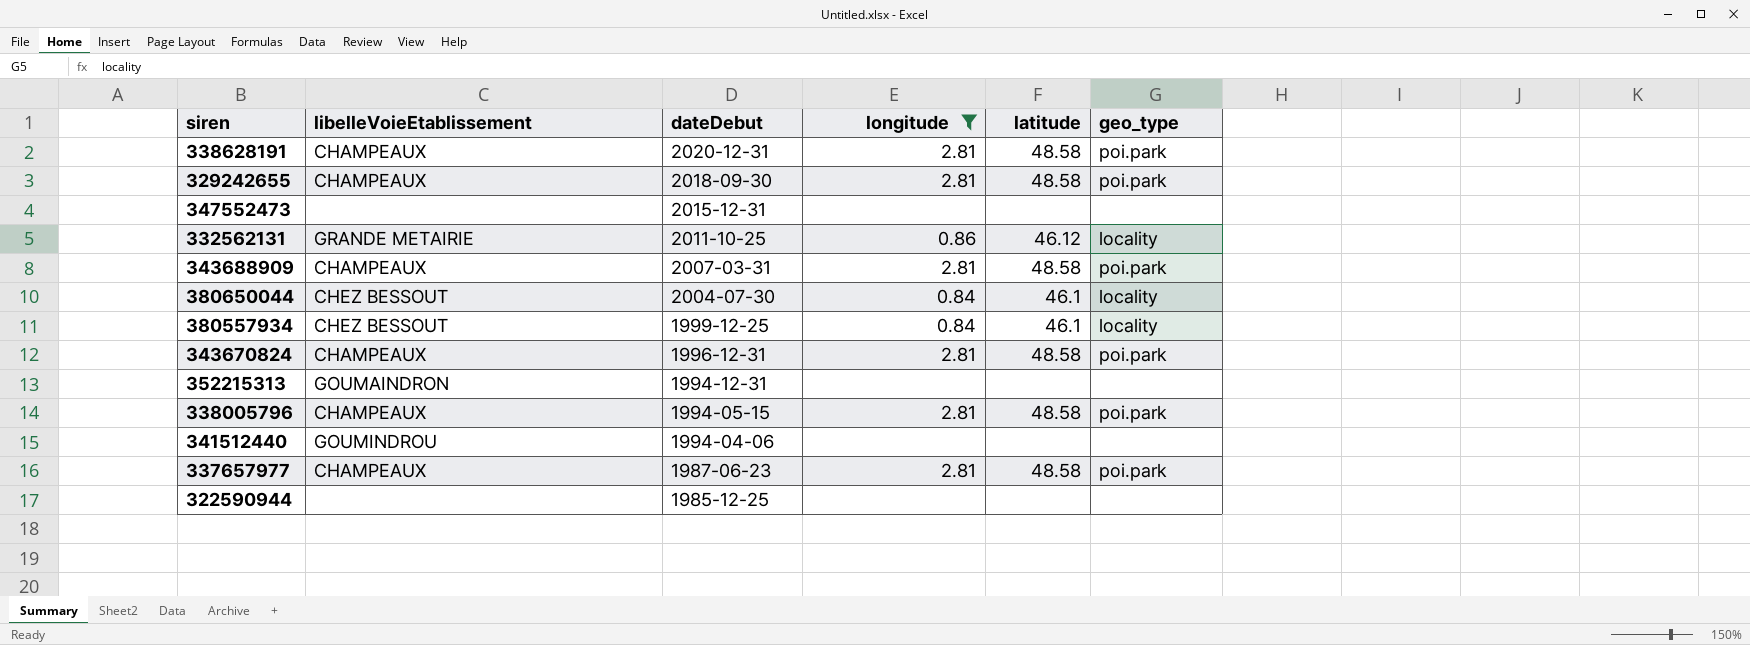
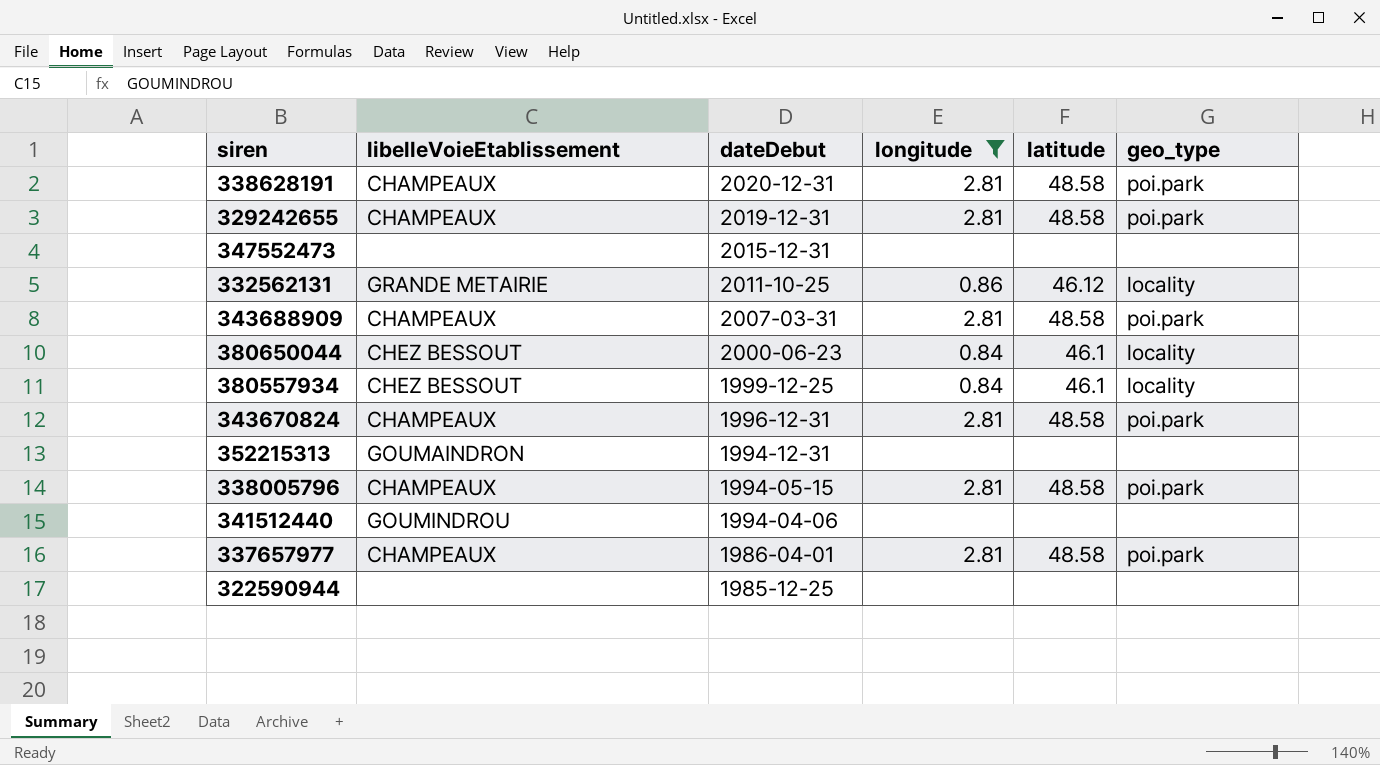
329242655 | dateDebut: 2018-09-30 -> 2019-12-31
380650044 | dateDebut: 2004-07-30 -> 2000-06-23
337657977 | dateDebut: 1987-06-23 -> 1986-04-01

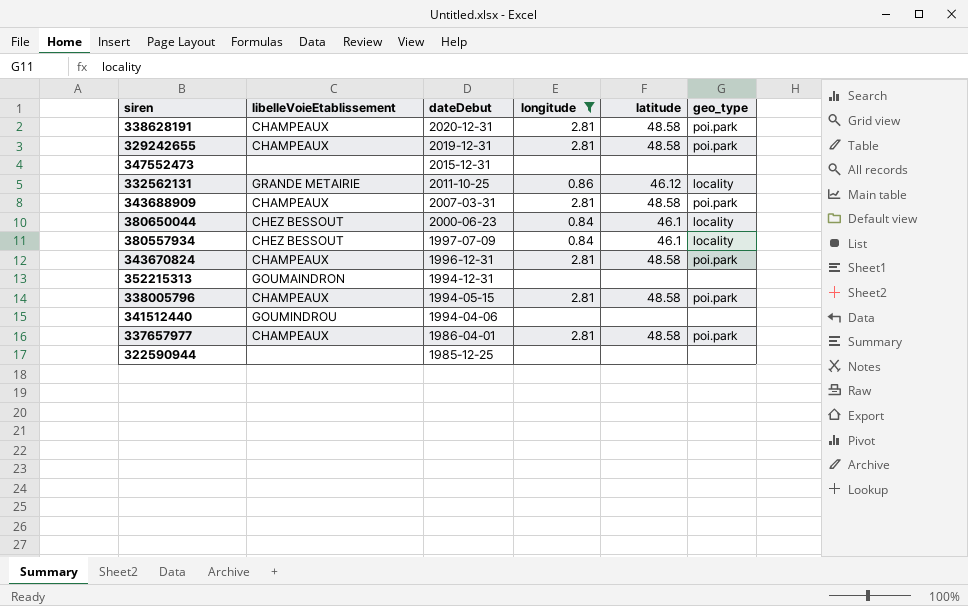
380557934 | dateDebut: 1999-12-25 -> 1997-07-09

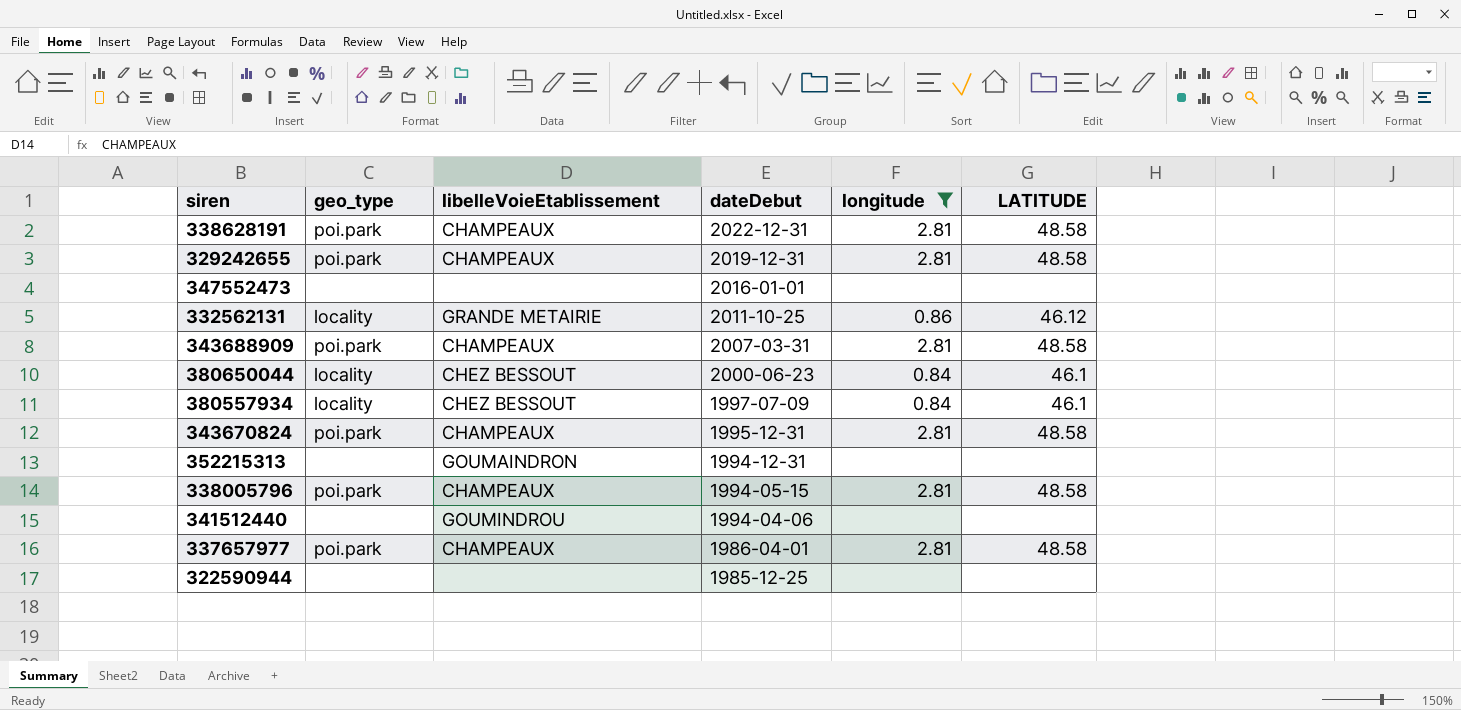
column geo_type | position: 6 -> 2
column name: latitude -> LATITUDE
338628191 | dateDebut: 2020-12-31 -> 2022-12-31
347552473 | dateDebut: 2015-12-31 -> 2016-01-01
343670824 | dateDebut: 1996-12-31 -> 1995-12-31

